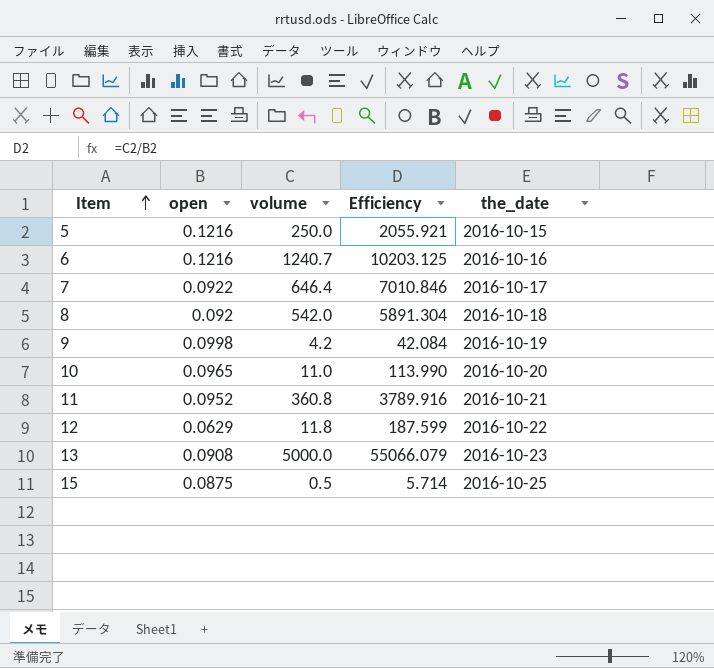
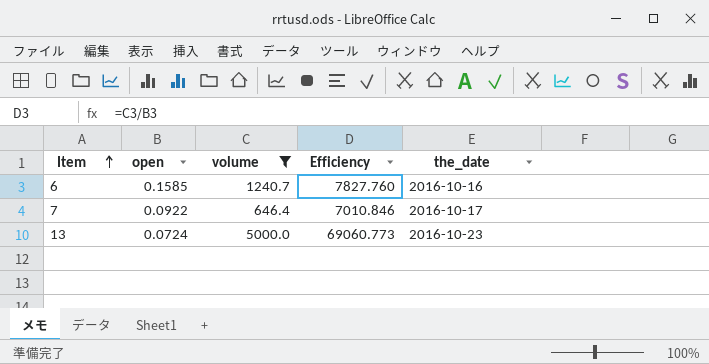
filter: none -> volume >= 646.4
6 | open: 0.1216 -> 0.1585
6 | Efficiency: 10203.125 -> 7827.760
13 | open: 0.0908 -> 0.0724
13 | Efficiency: 55066.079 -> 69060.773

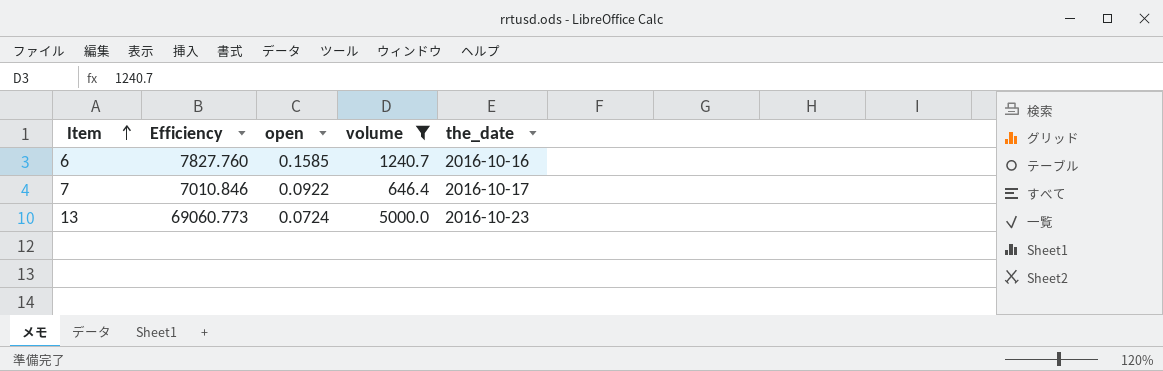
column Efficiency | position: 4 -> 2

